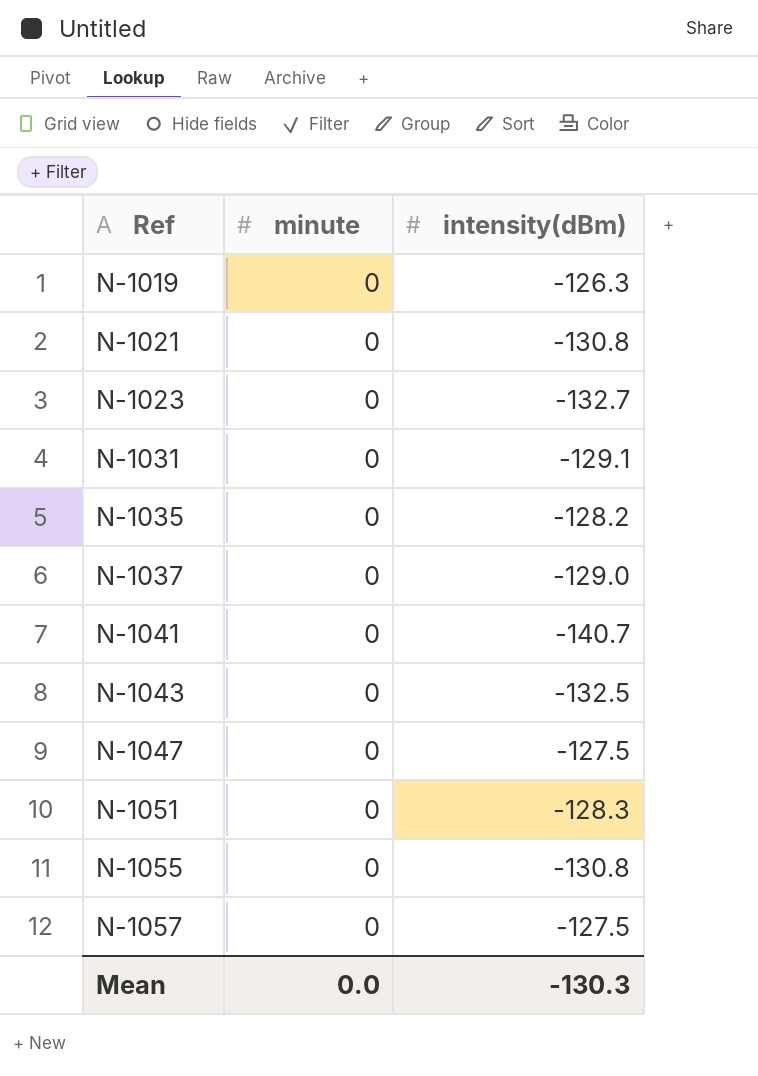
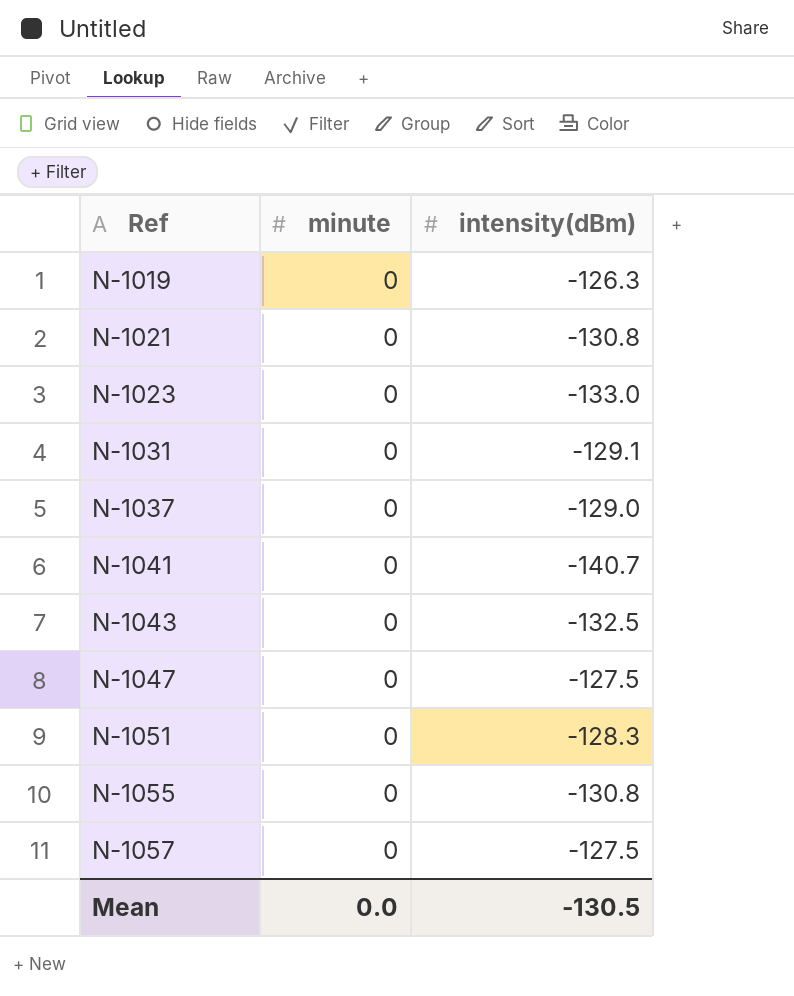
row N-1035: 0 | -128.2 -> none
N-1023 | intensity(dBm): -132.7 -> -133.0
Mean | intensity(dBm): -130.3 -> -130.5

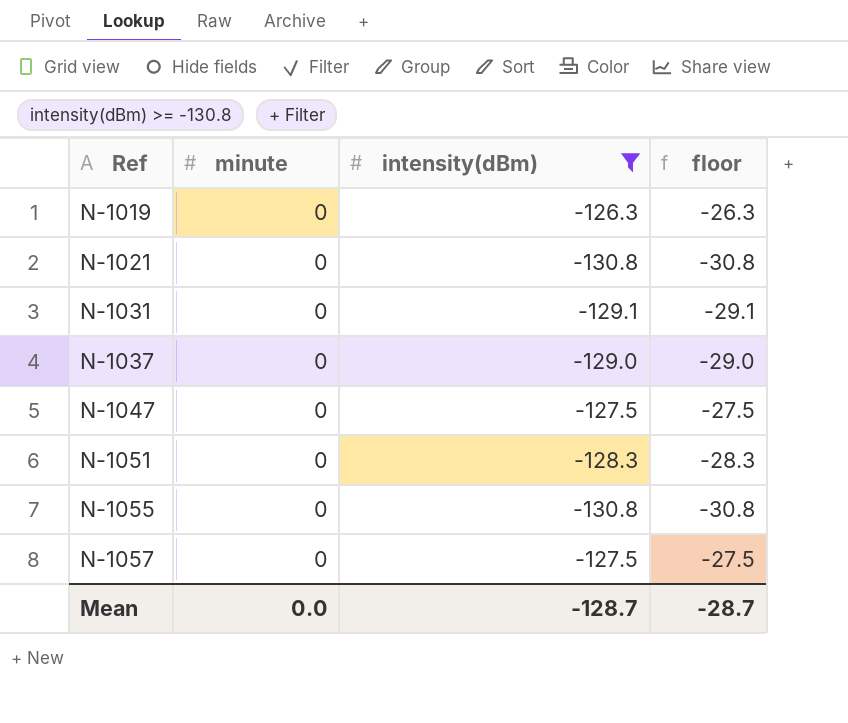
filter: none -> intensity(dBm) >= -130.8
column floor | formula: none -> [intensity(dBm)] + 100
Mean | intensity(dBm): -130.5 -> -128.7

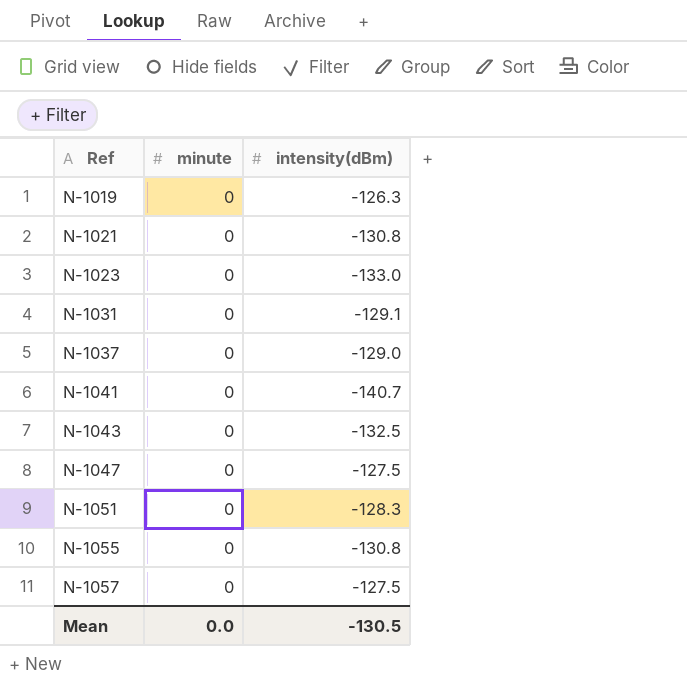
filter: intensity(dBm) >= -130.8 -> none
column floor | formula: [intensity(dBm)] + 100 -> none
Mean | intensity(dBm): -128.7 -> -130.5

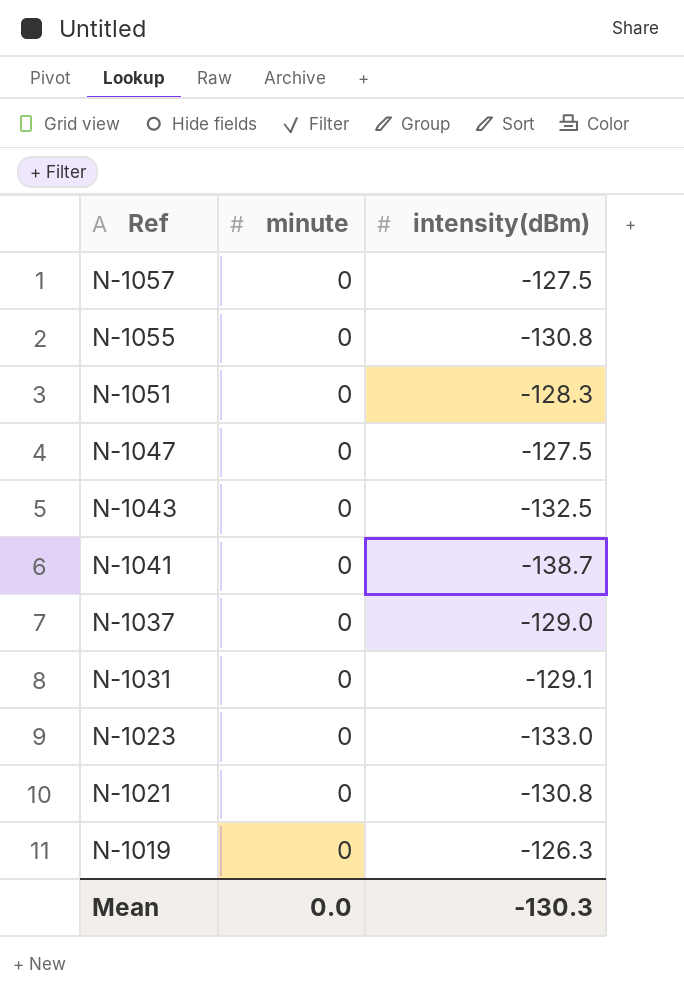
row order: Ref ascending -> Ref descending
N-1041 | intensity(dBm): -140.7 -> -138.7
Mean | intensity(dBm): -130.5 -> -130.3

